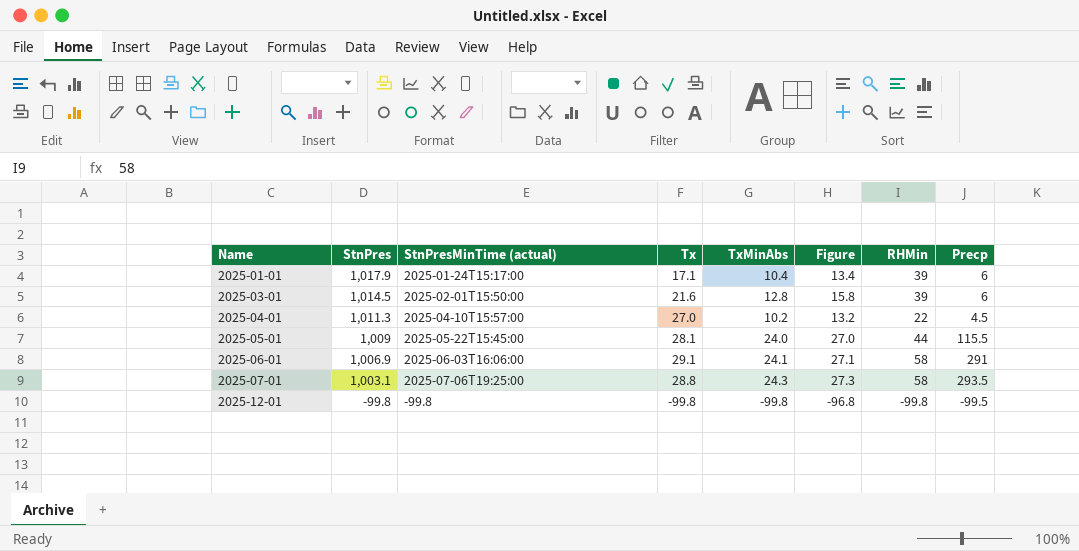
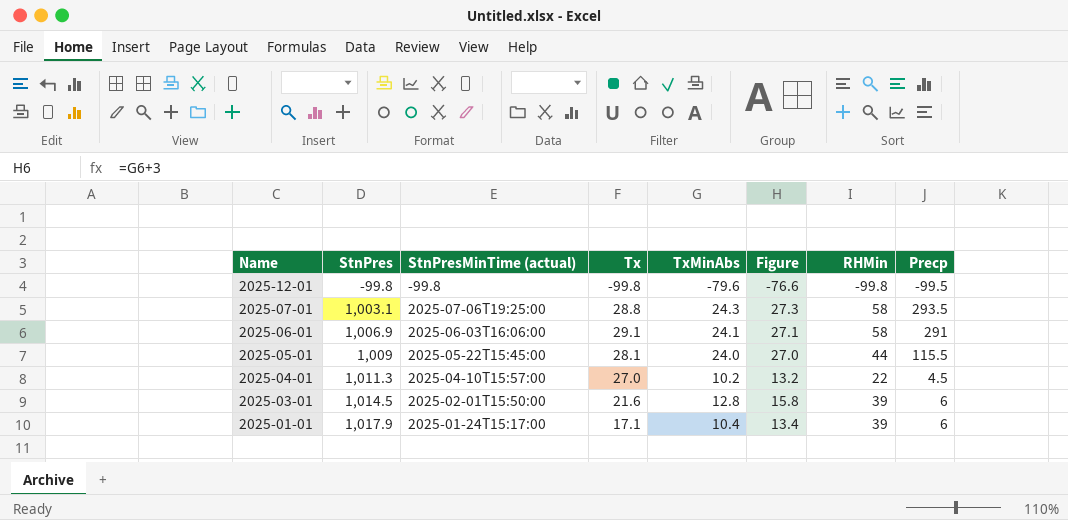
row order: Name ascending -> Name descending
2025-12-01 | TxMinAbs: -99.8 -> -79.6
2025-12-01 | Figure: -96.8 -> -76.6

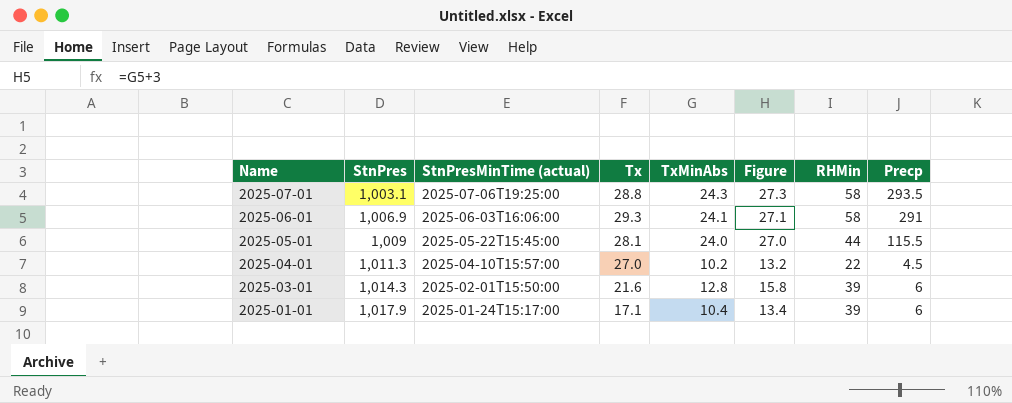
row 2025-12-01: -99.8 | -99.8 | -99.8 | -79.6 | -76.6 | -99.8 | -99.5 -> none
2025-06-01 | Tx: 29.1 -> 29.3
2025-03-01 | StnPres: 1,014.5 -> 1,014.3

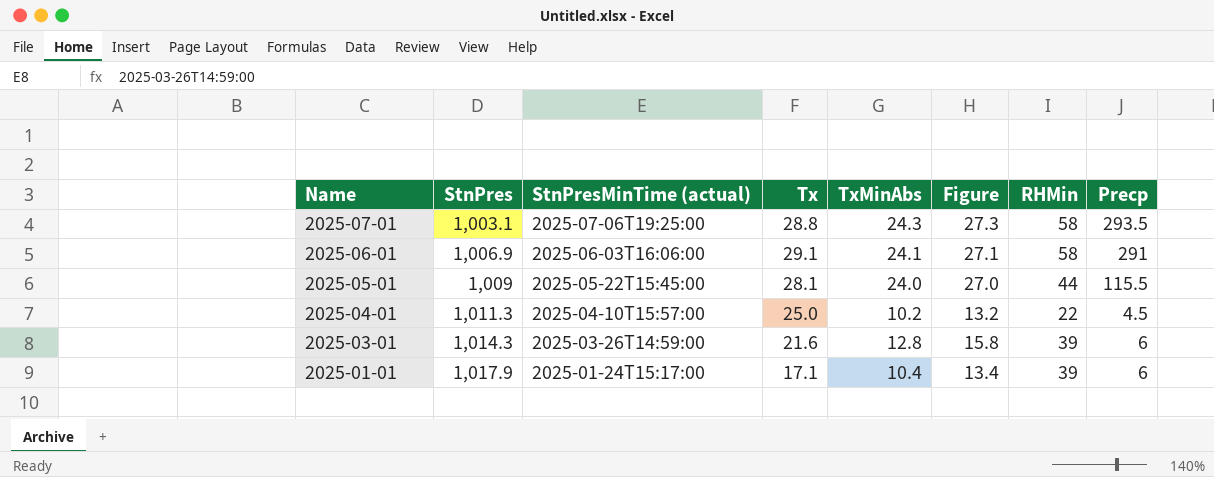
2025-06-01 | Tx: 29.3 -> 29.1
2025-04-01 | Tx: 27.0 -> 25.0
2025-03-01 | StnPresMinTime (actual): 2025-02-01T15:50:00 -> 2025-03-26T14:59:00

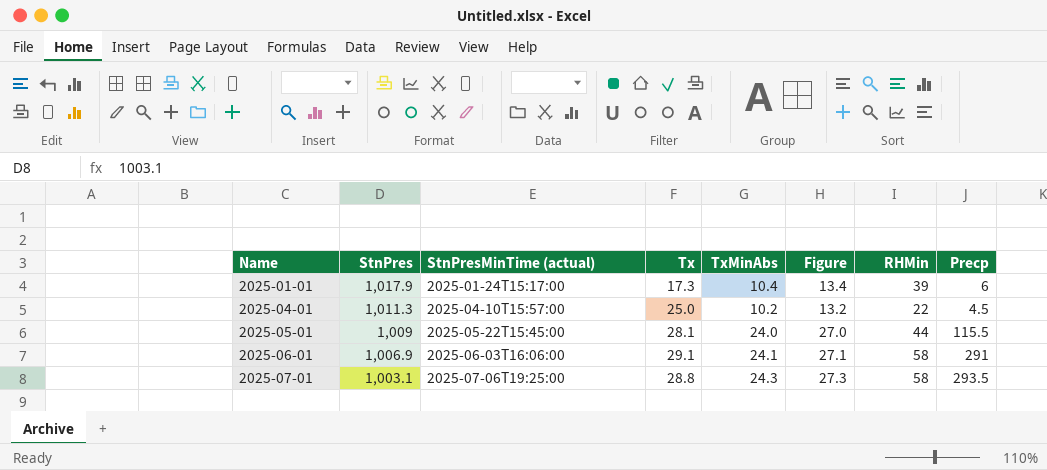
row order: Name descending -> Name ascending
row 2025-03-01: 1,014.3 | 2025-03-26T14:59:00 | 21.6 | 12.8 | 15.8 | 39 | 6 -> none
2025-01-01 | Tx: 17.1 -> 17.3

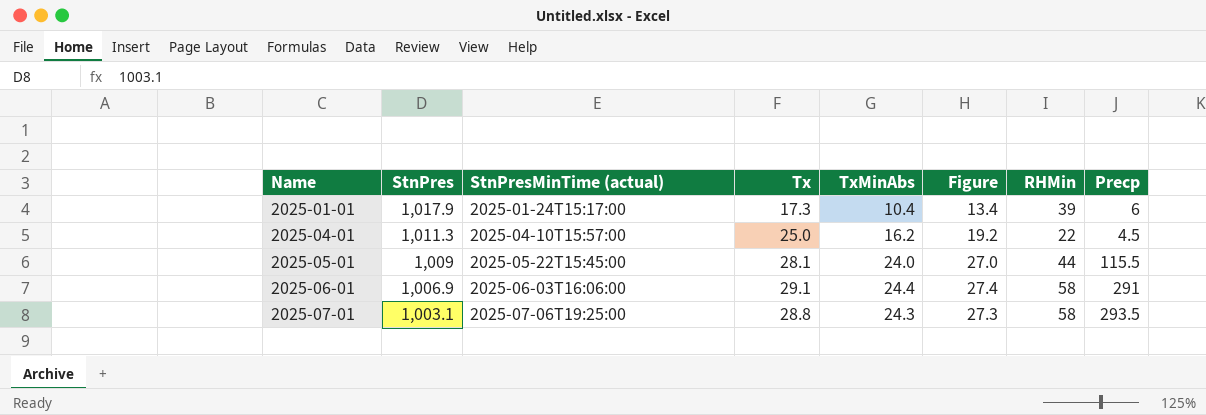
2025-04-01 | TxMinAbs: 10.2 -> 16.2
2025-04-01 | Figure: 13.2 -> 19.2
2025-06-01 | TxMinAbs: 24.1 -> 24.4
2025-06-01 | Figure: 27.1 -> 27.4

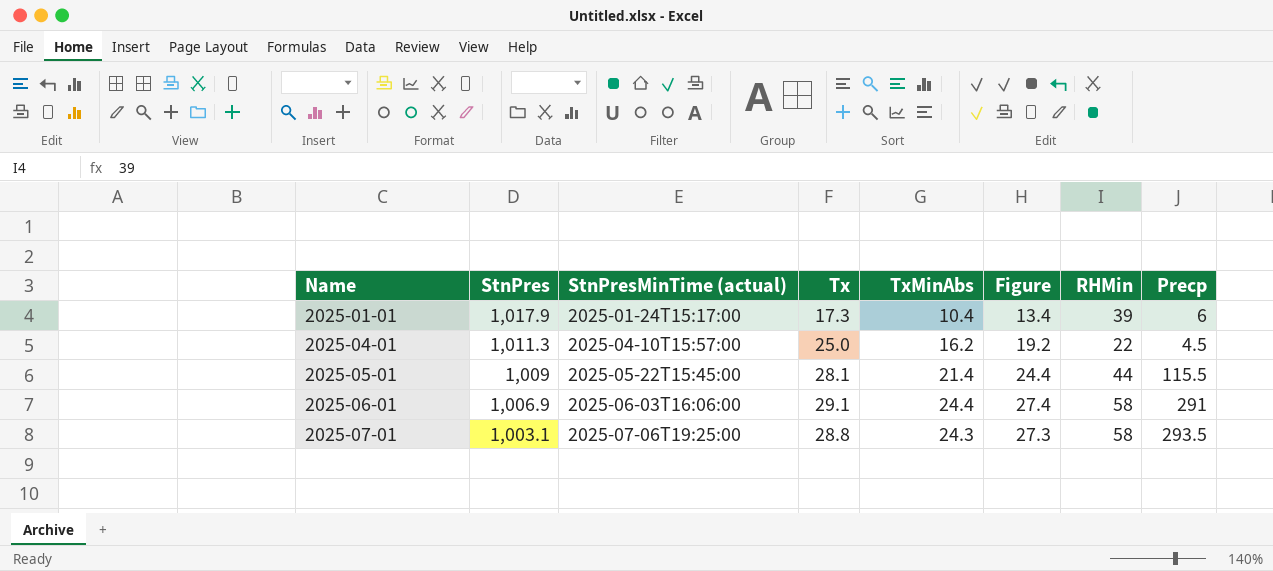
2025-05-01 | TxMinAbs: 24.0 -> 21.4
2025-05-01 | Figure: 27.0 -> 24.4

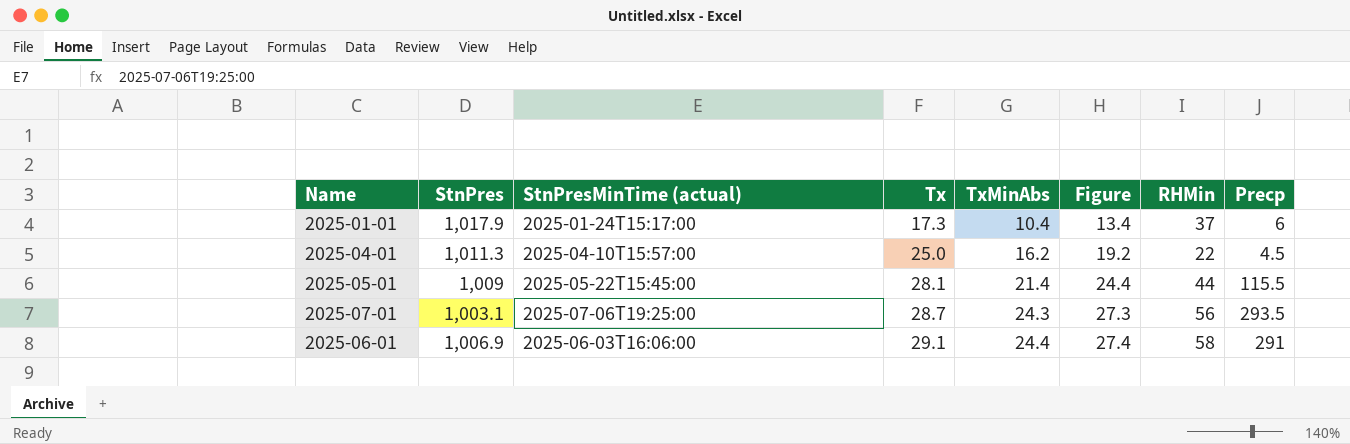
row order: Name ascending -> Tx ascending
2025-01-01 | RHMin: 39 -> 37
2025-07-01 | Tx: 28.8 -> 28.7
2025-07-01 | RHMin: 58 -> 56

